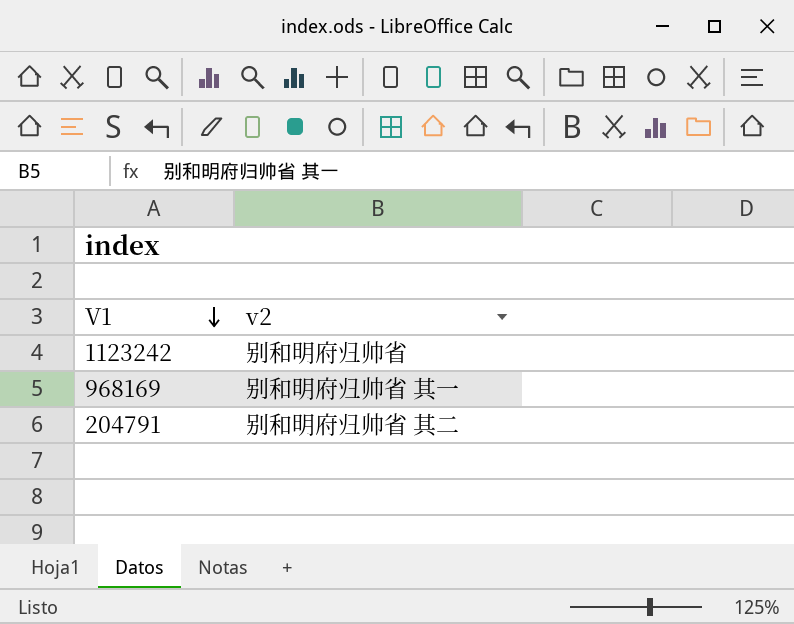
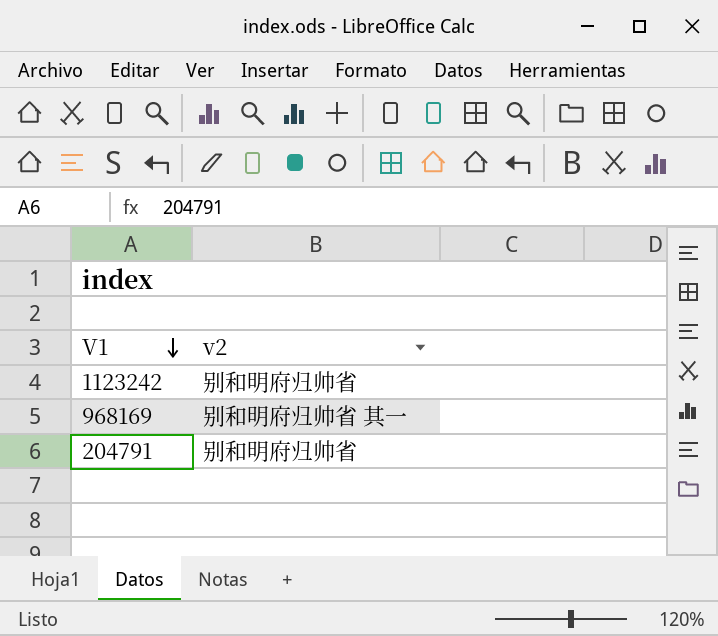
204791 | v2: 别和明府归帅省 其二 -> 别和明府归帅省

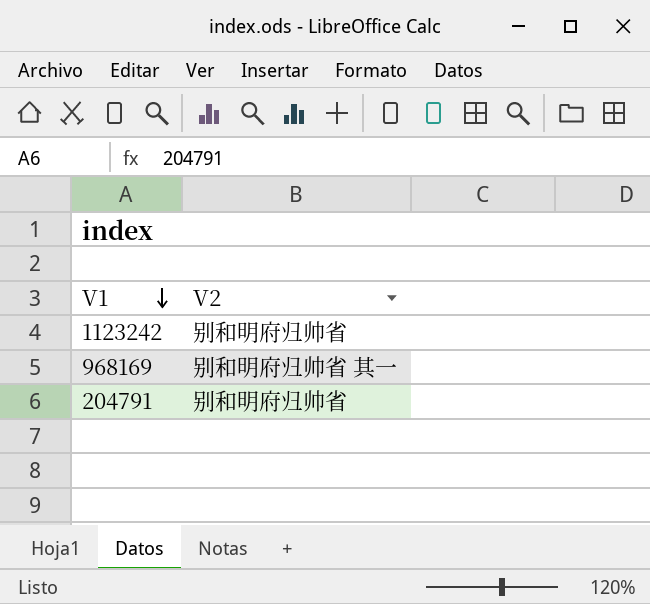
column name: v2 -> V2

